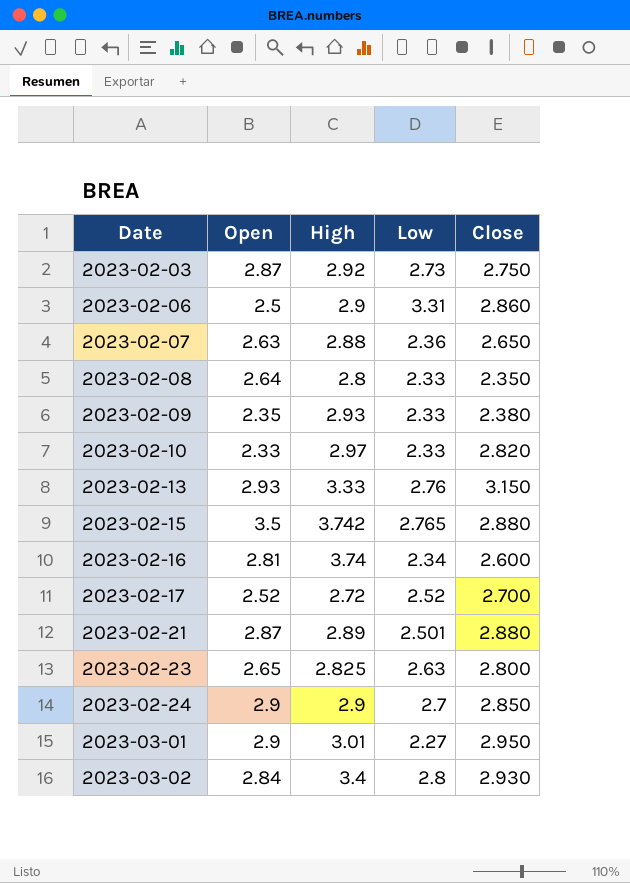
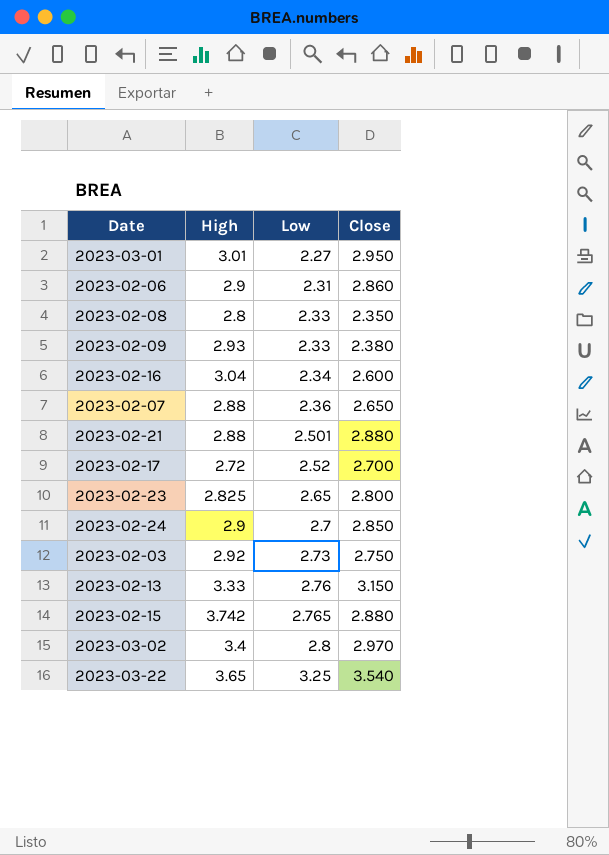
row order: Date ascending -> Low ascending
column Open | position: 2 -> none
row 2023-02-10: 2.33 | 2.97 | 2.33 | 2.820 -> none
2023-02-06 | Low: 3.31 -> 2.31
2023-02-16 | High: 3.74 -> 3.04
2023-02-21 | High: 2.89 -> 2.88
2023-02-23 | Low: 2.63 -> 2.65
2023-03-02 | Close: 2.930 -> 2.970
row 2023-03-22: none -> 3.65 | 3.25 | 3.540

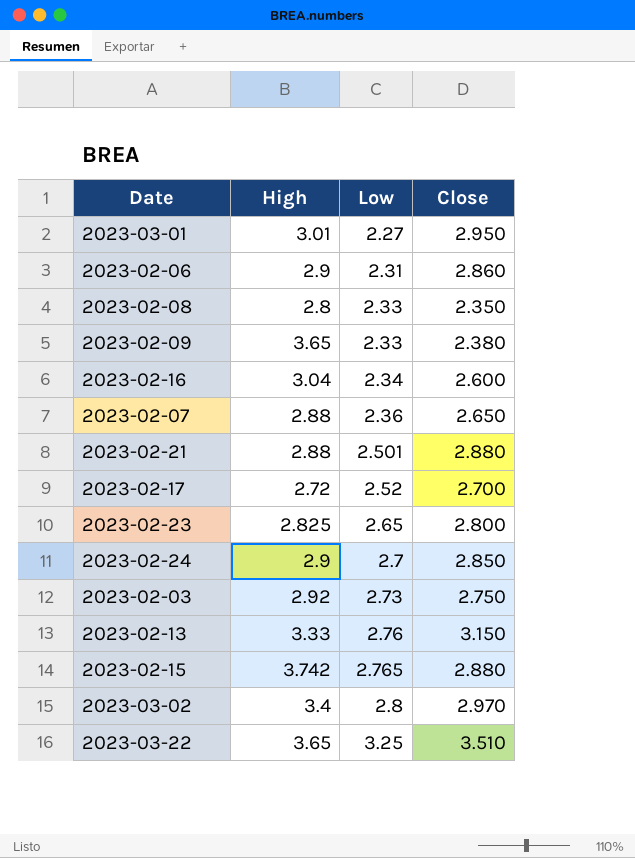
2023-02-09 | High: 2.93 -> 3.65
2023-03-22 | Close: 3.540 -> 3.510

